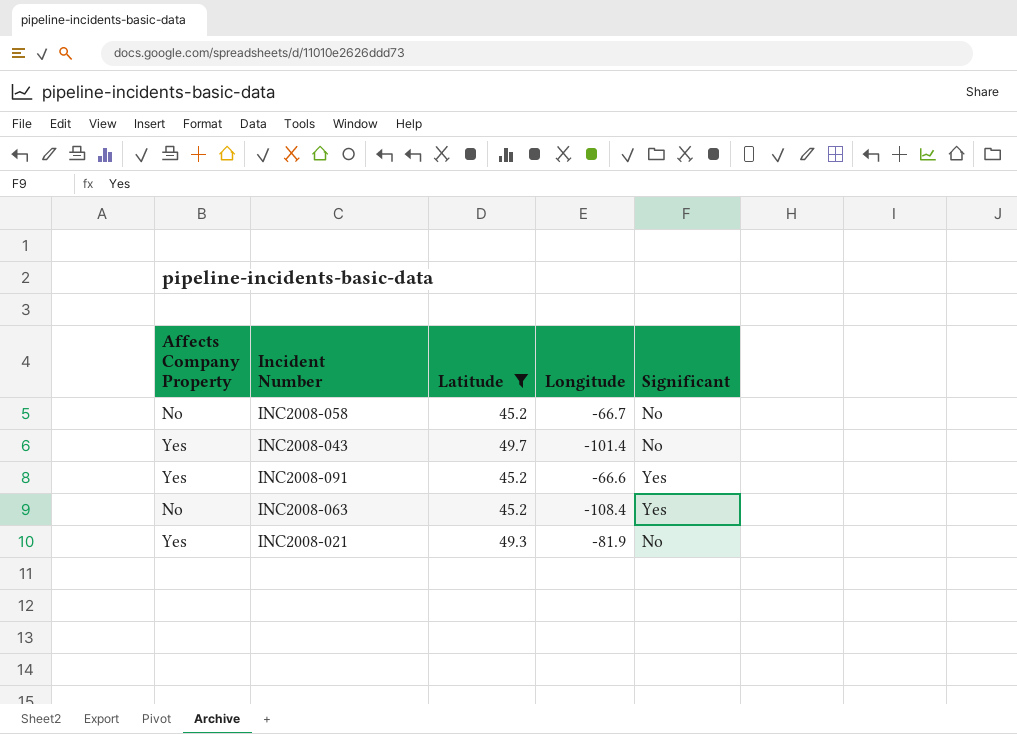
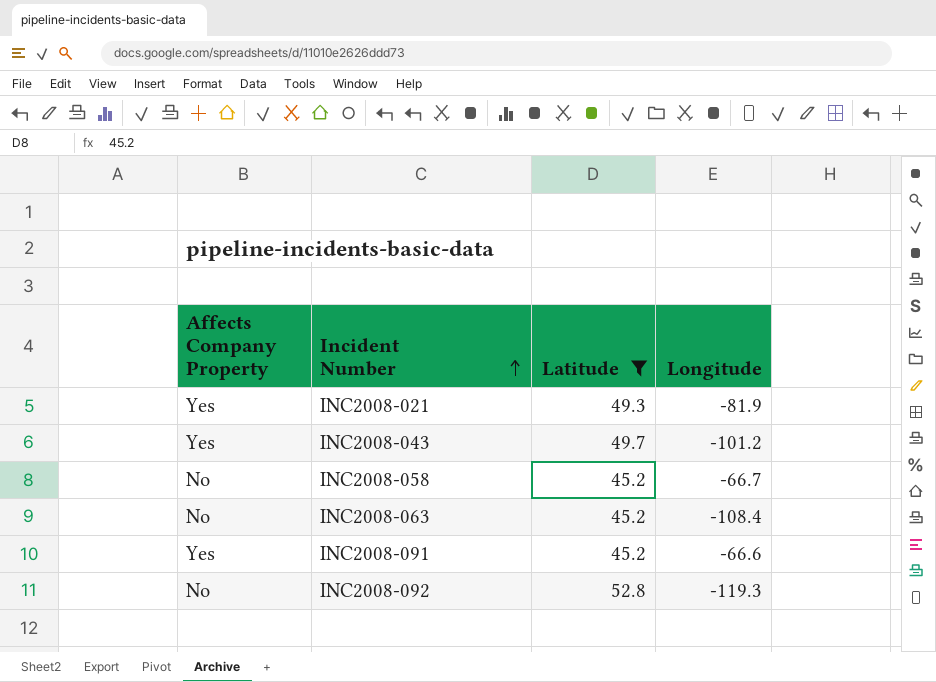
row order: none -> Incident Number ascending
column Significant | position: 5 -> none
INC2008-043 | Longitude: -101.4 -> -101.2
row INC2008-092: none -> No | 52.8 | -119.3

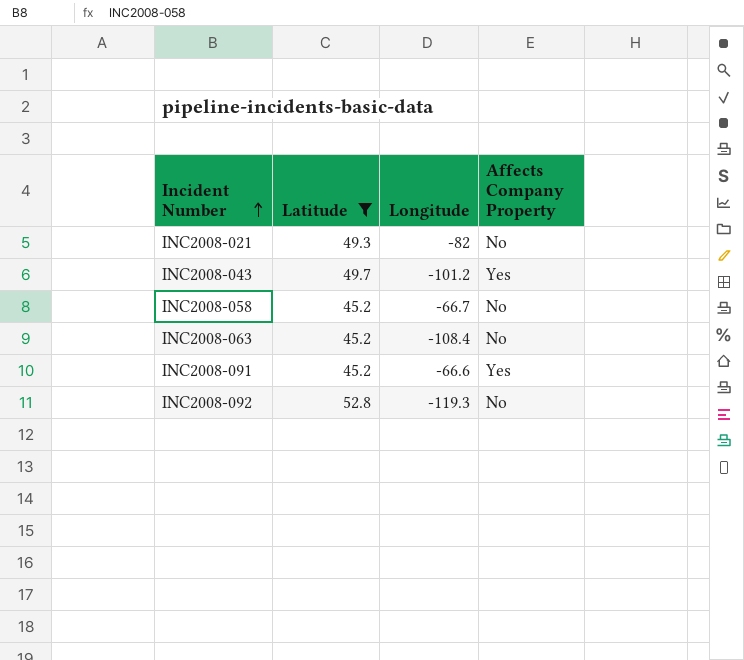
column Affects Company Property | position: 1 -> 4
INC2008-021 | Longitude: -81.9 -> -82
INC2008-021 | Affects Company Property: Yes -> No

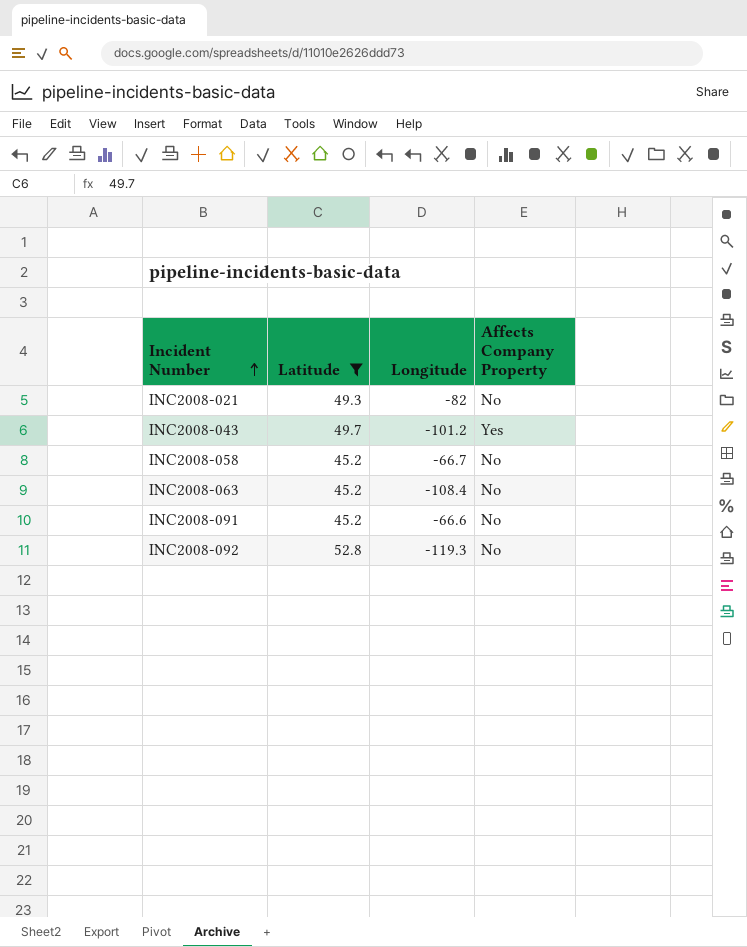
INC2008-091 | Affects Company Property: Yes -> No

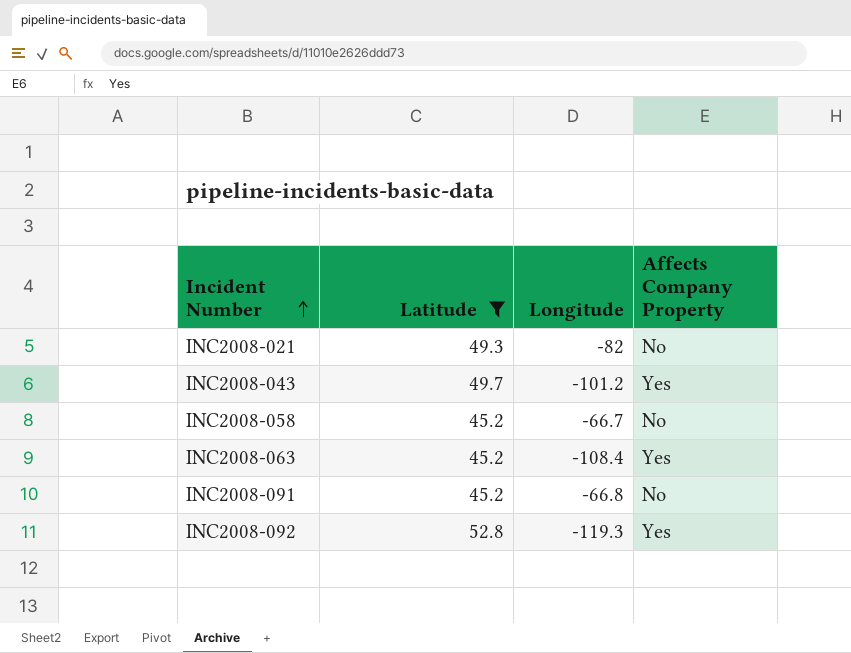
INC2008-063 | Affects Company Property: No -> Yes
INC2008-091 | Longitude: -66.6 -> -66.8
INC2008-092 | Affects Company Property: No -> Yes

